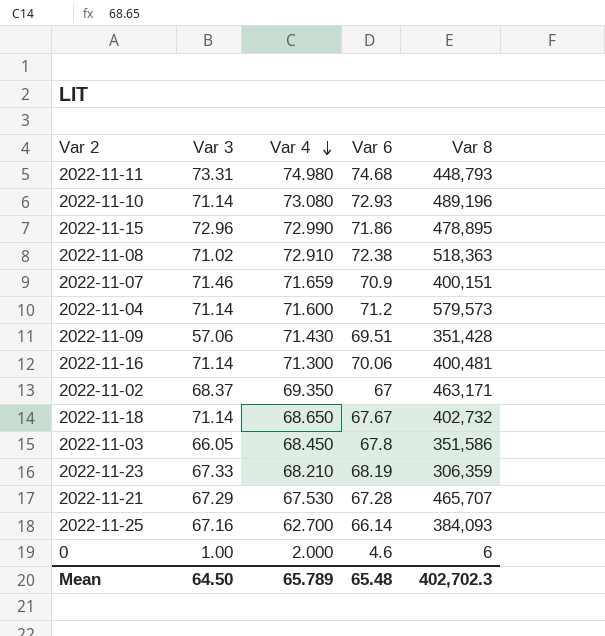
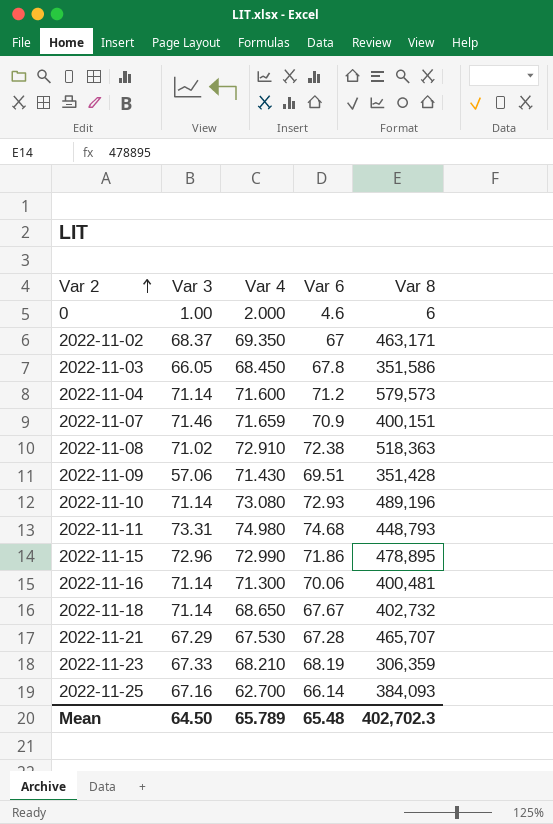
row order: Var 4 descending -> Var 2 ascending

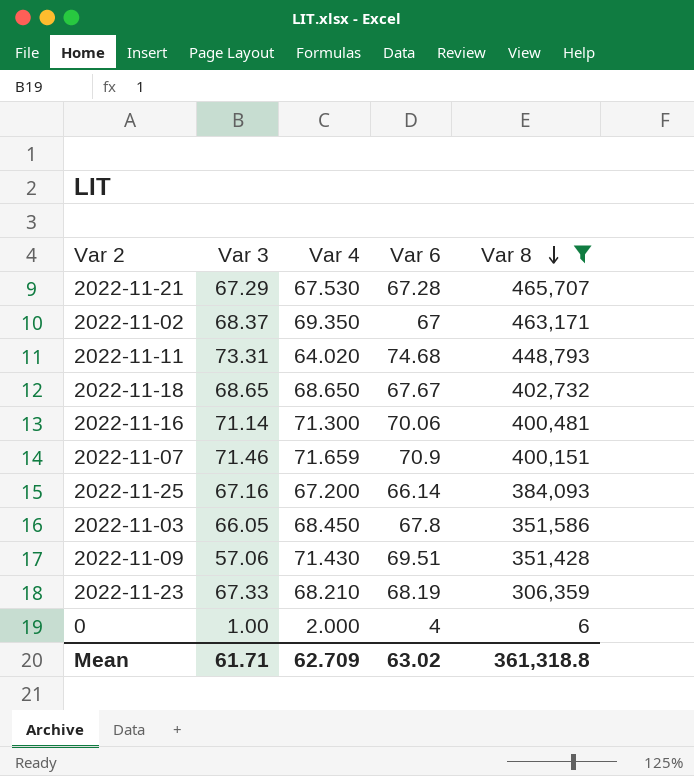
filter: none -> Var 8 <= 465,707
row order: Var 2 ascending -> Var 8 descending
2022-11-11 | Var 4: 74.980 -> 64.020
2022-11-18 | Var 3: 71.14 -> 68.65
2022-11-25 | Var 4: 62.700 -> 67.200
0 | Var 6: 4.6 -> 4
Mean | Var 3: 64.50 -> 61.71
Mean | Var 4: 65.789 -> 62.709
Mean | Var 6: 65.48 -> 63.02
Mean | Var 8: 402,702.3 -> 361,318.8

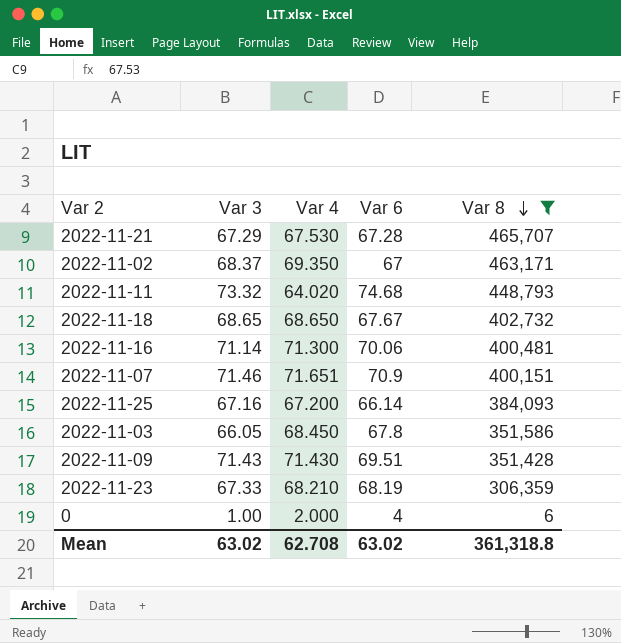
2022-11-11 | Var 3: 73.31 -> 73.32
2022-11-07 | Var 4: 71.659 -> 71.651
2022-11-09 | Var 3: 57.06 -> 71.43
Mean | Var 3: 61.71 -> 63.02
Mean | Var 4: 62.709 -> 62.708

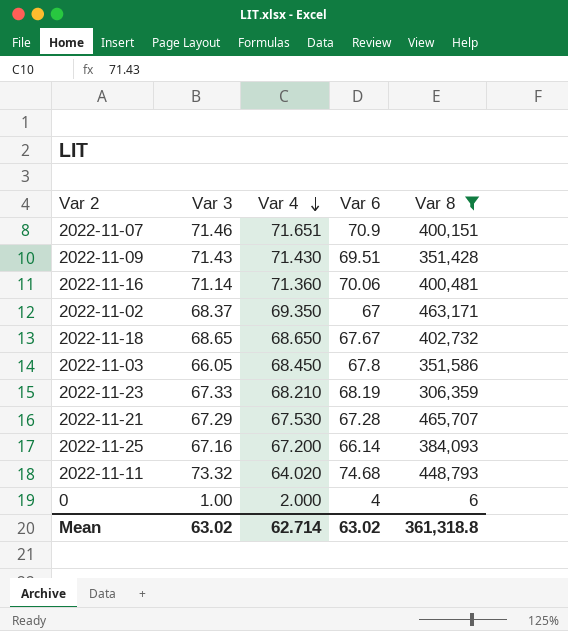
row order: Var 8 descending -> Var 4 descending
2022-11-16 | Var 4: 71.300 -> 71.360
Mean | Var 4: 62.708 -> 62.714

